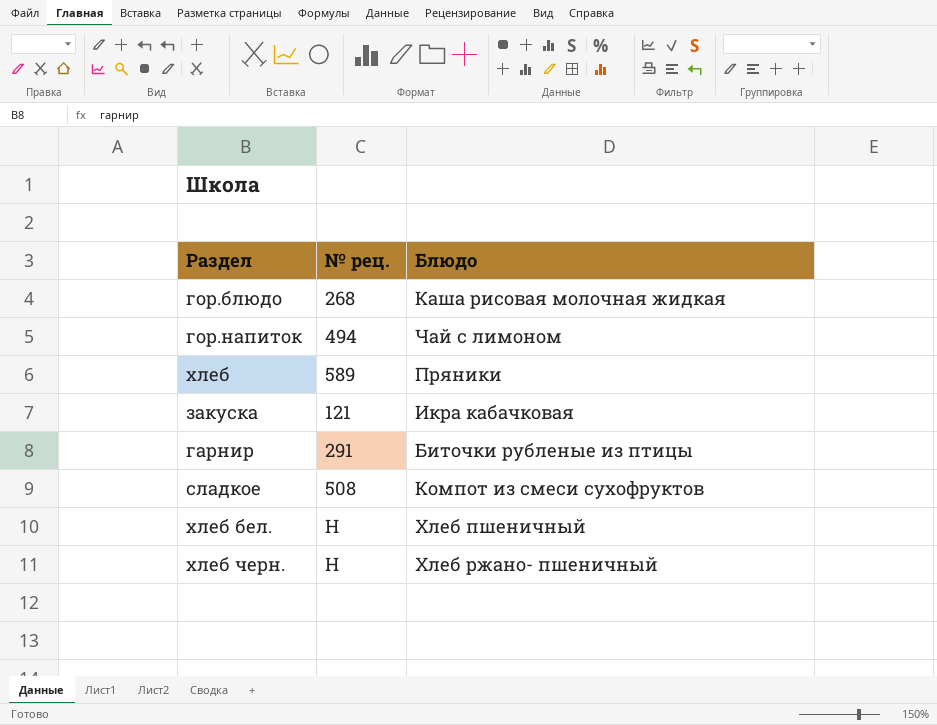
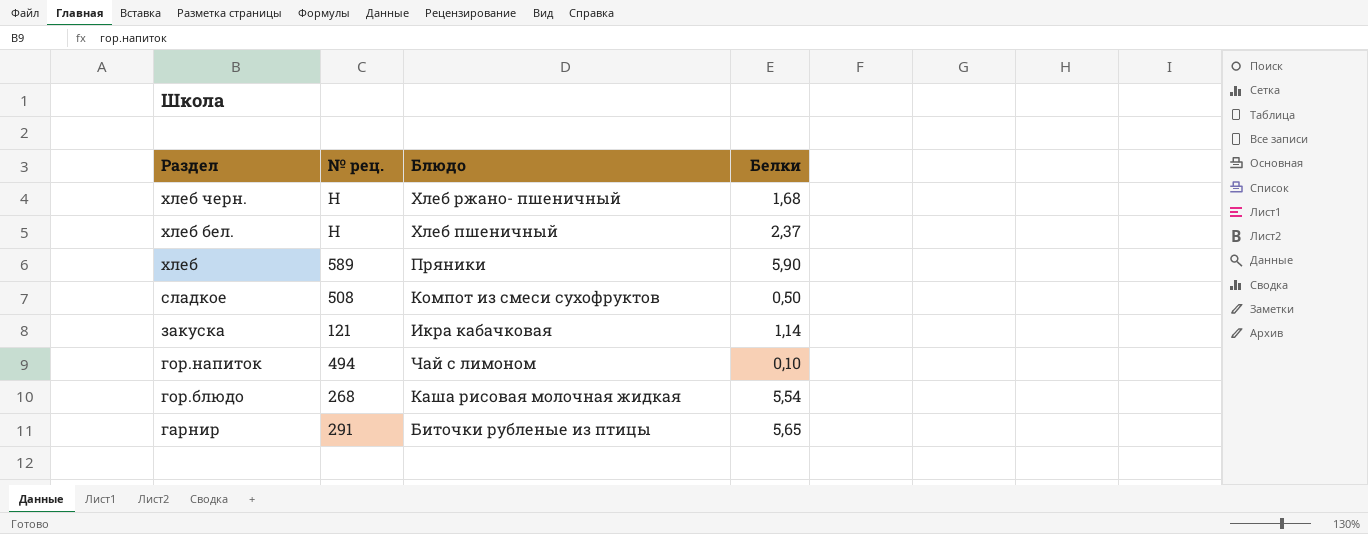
row order: none -> Раздел descending
column Белки | position: none -> 4

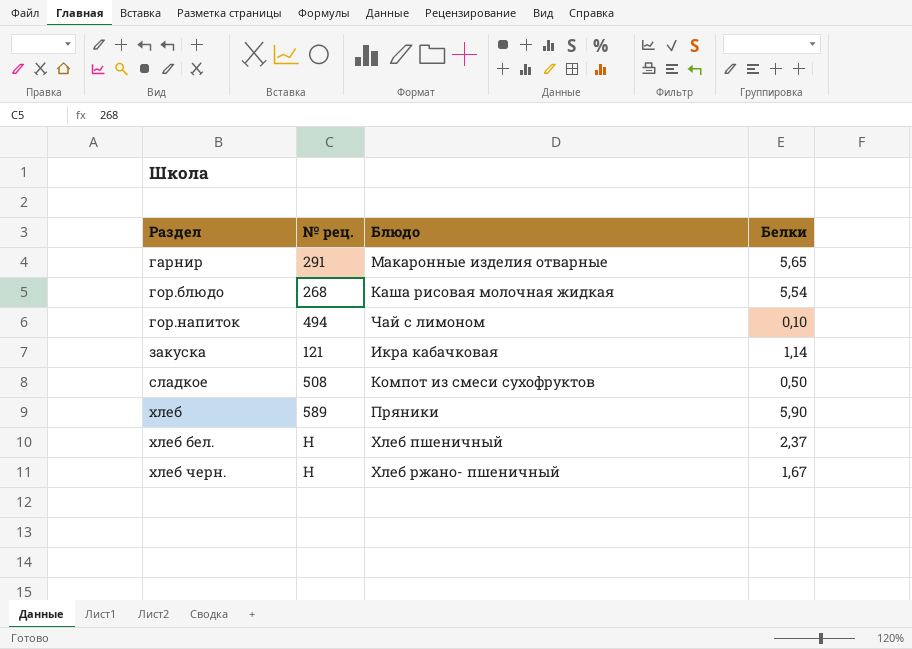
row order: Раздел descending -> Раздел ascending
гарнир | Блюдо: Биточки рубленые из птицы -> Макаронные изделия отварные
хлеб черн. | Белки: 1,68 -> 1,67

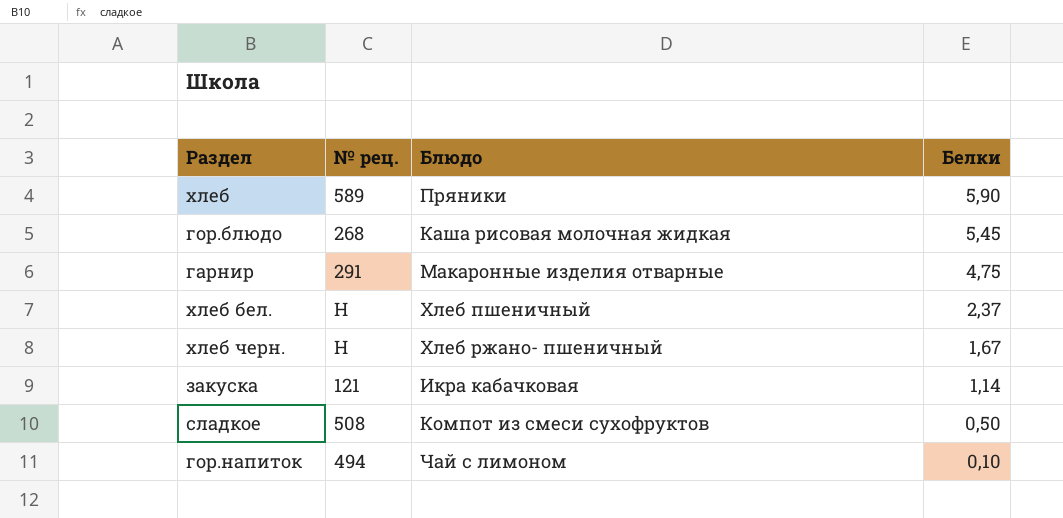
row order: Раздел ascending -> Белки descending
гор.блюдо | Белки: 5,54 -> 5,45
гарнир | Белки: 5,65 -> 4,75

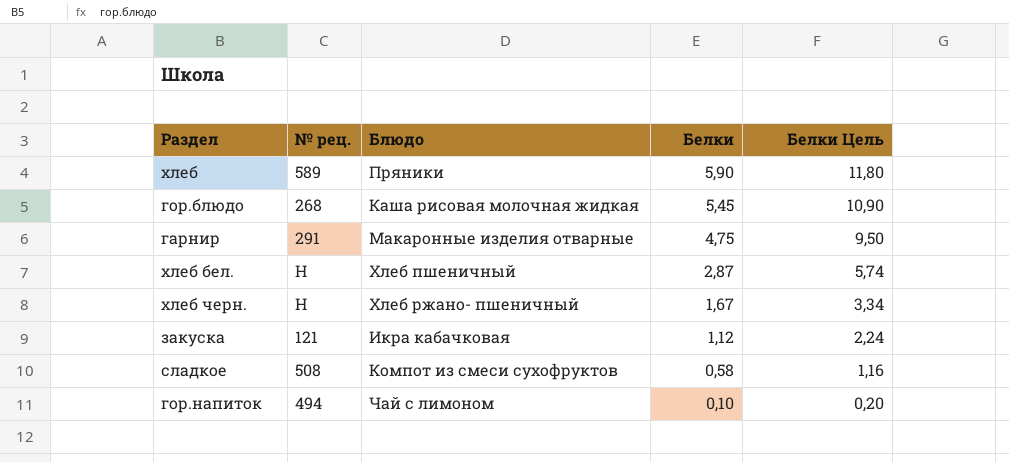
column Белки Цель | formula: none -> [Белки] * 2
хлеб бел. | Белки: 2,37 -> 2,87
закуска | Белки: 1,14 -> 1,12
сладкое | Белки: 0,50 -> 0,58

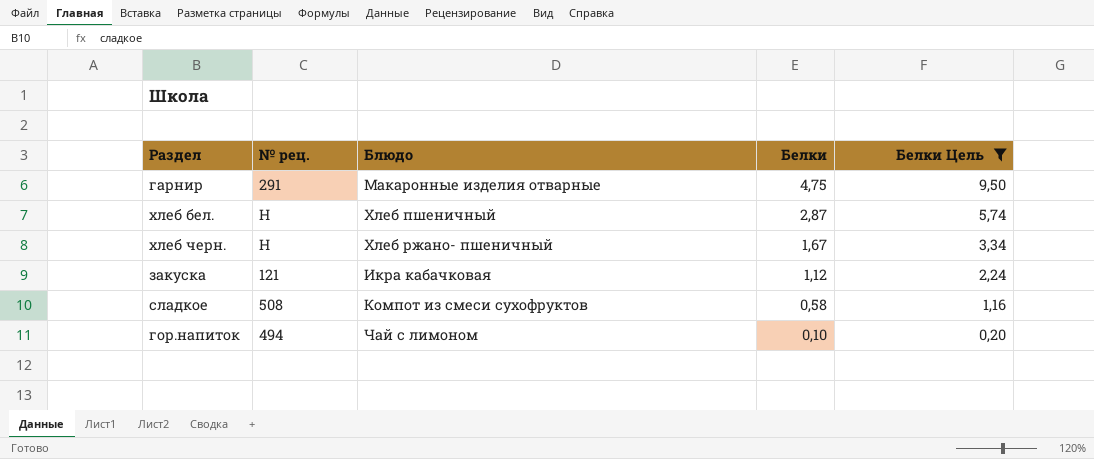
filter: none -> Белки Цель <= 9,50

